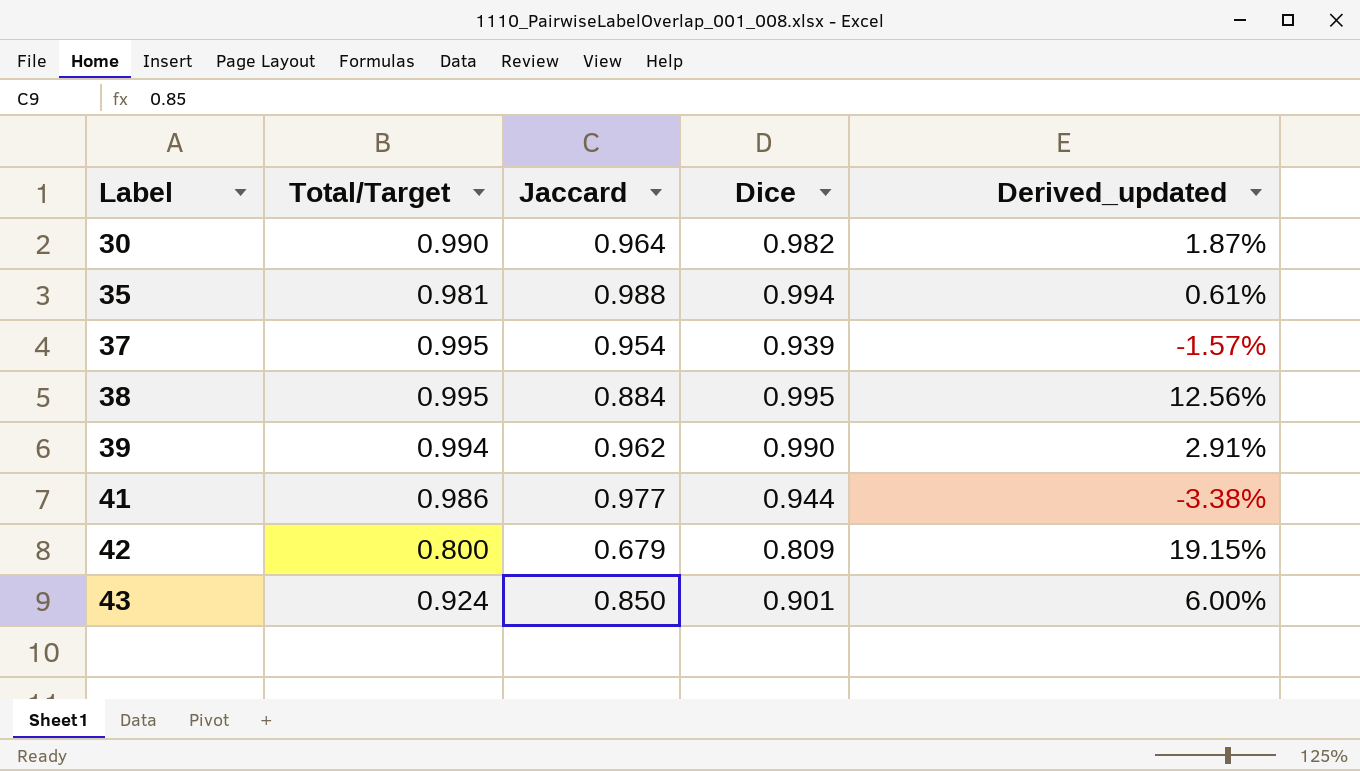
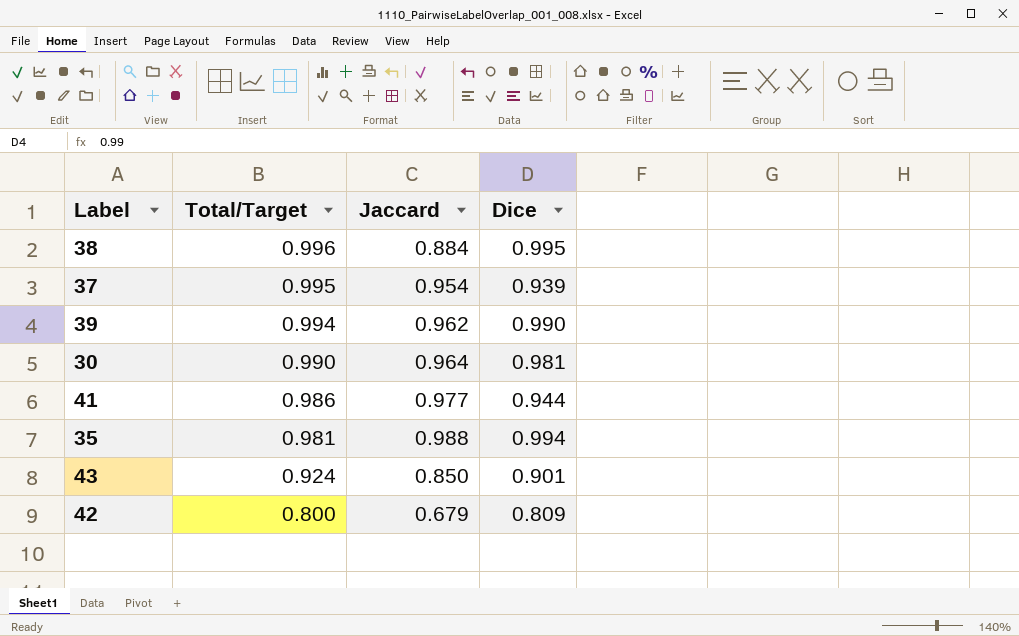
row order: Label ascending -> Total/Target descending
column Derived_updated | formula: ([Dice] - [Jaccard]) / [Jaccard] -> none
38 | Total/Target: 0.995 -> 0.996
30 | Dice: 0.982 -> 0.981

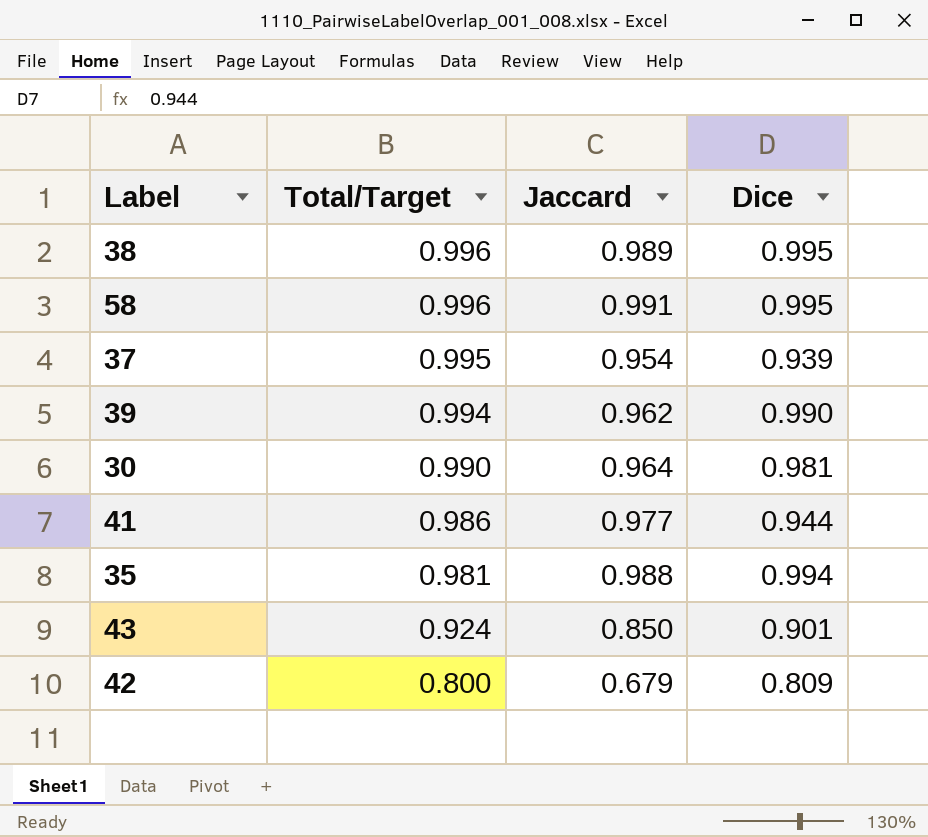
38 | Jaccard: 0.884 -> 0.989
row 58: none -> 0.996 | 0.991 | 0.995

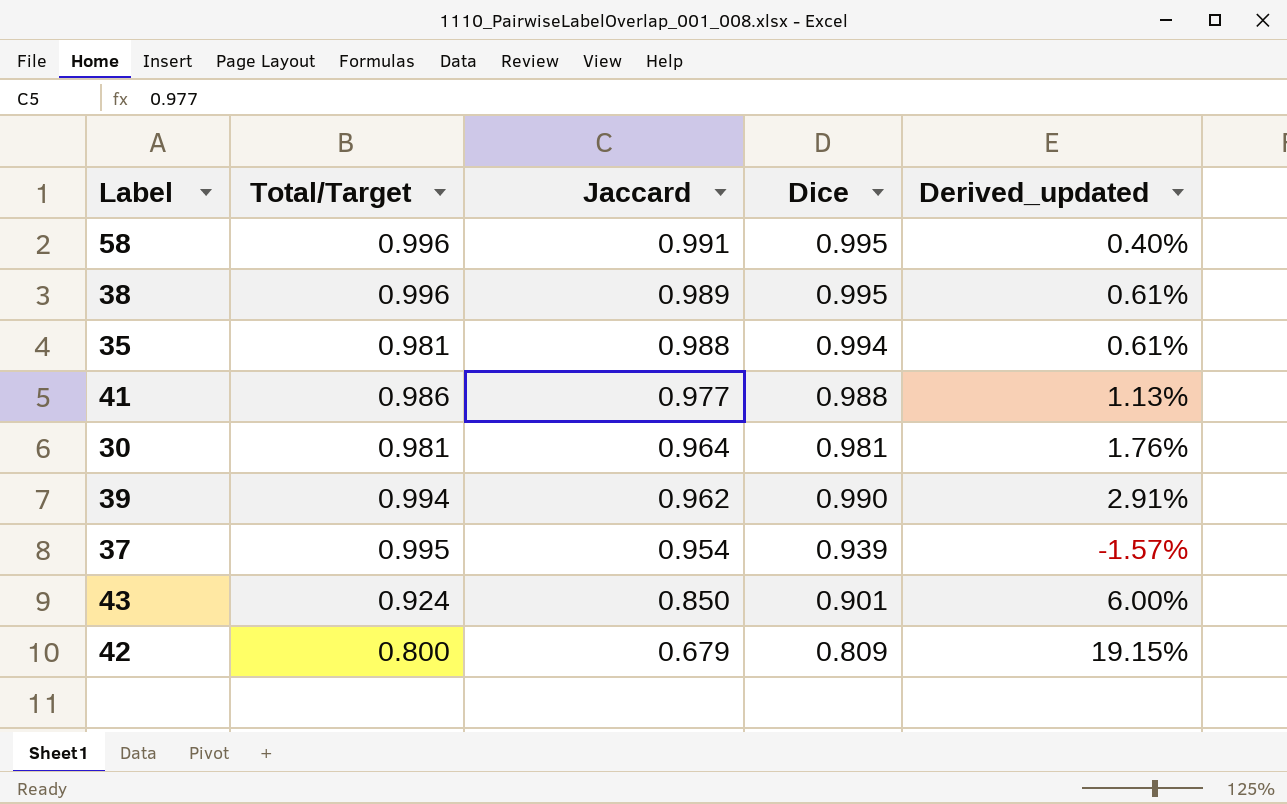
row order: Total/Target descending -> Jaccard descending
column Derived_updated | formula: none -> ([Dice] - [Jaccard]) / [Jaccard]
41 | Dice: 0.944 -> 0.988
30 | Total/Target: 0.990 -> 0.981

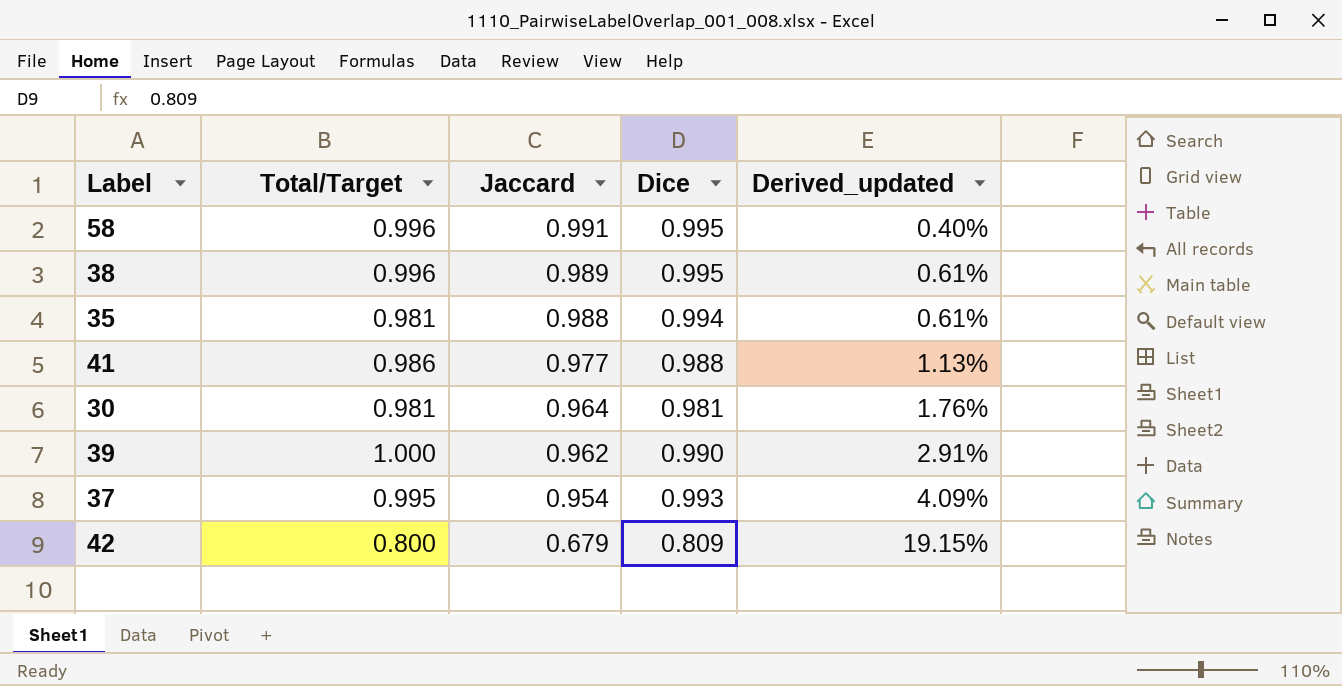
row 43: 0.924 | 0.850 | 0.901 | 6.00% -> none
39 | Total/Target: 0.994 -> 1.000
37 | Dice: 0.939 -> 0.993
37 | Derived_updated: -1.57% -> 4.09%

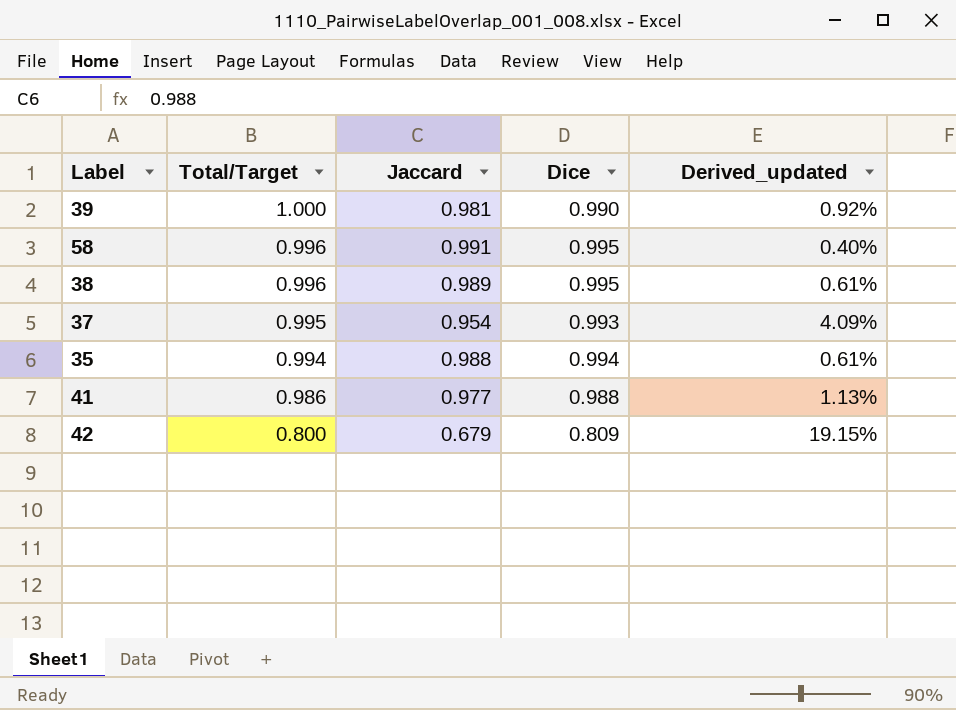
row order: Jaccard descending -> Total/Target descending
row 30: 0.981 | 0.964 | 0.981 | 1.76% -> none
39 | Jaccard: 0.962 -> 0.981
39 | Derived_updated: 2.91% -> 0.92%
35 | Total/Target: 0.981 -> 0.994

